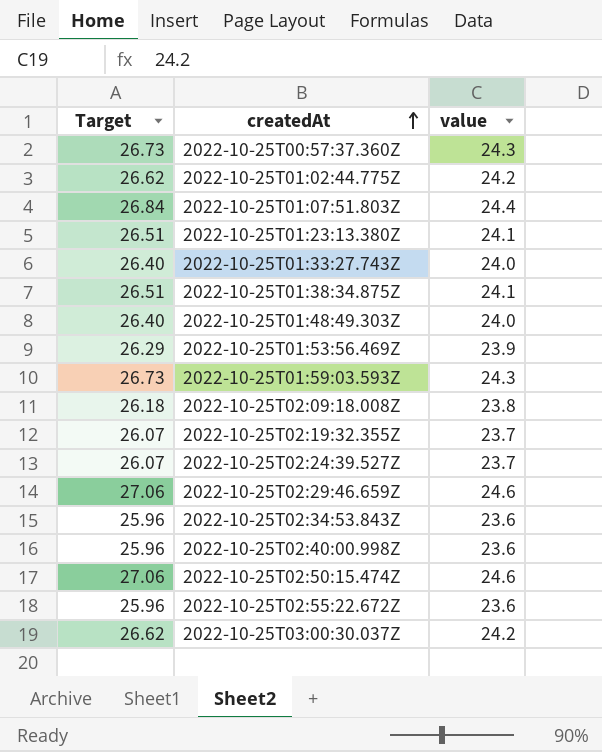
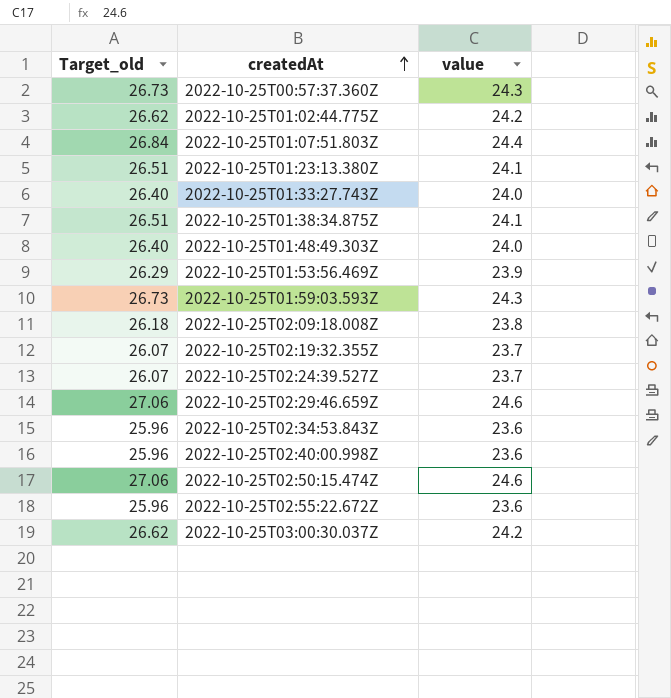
column name: Target -> Target_old

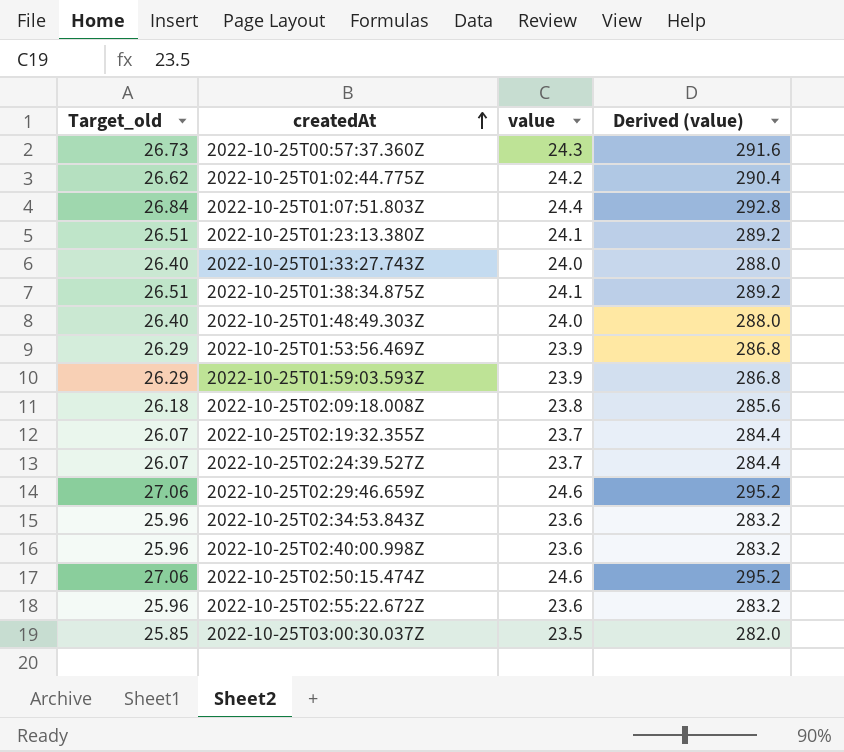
column Derived (value) | formula: none -> [value] * 12
2022-10-25T01:59:03.593Z | Target_old: 26.73 -> 26.29
2022-10-25T01:59:03.593Z | value: 24.3 -> 23.9
2022-10-25T03:00:30.037Z | Target_old: 26.62 -> 25.85
2022-10-25T03:00:30.037Z | value: 24.2 -> 23.5

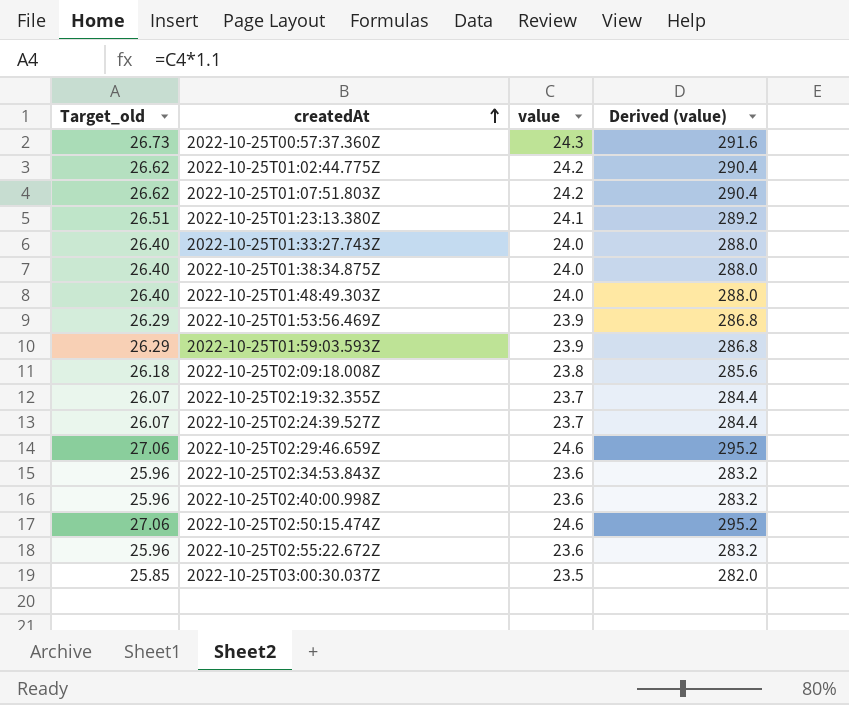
2022-10-25T01:07:51.803Z | Target_old: 26.84 -> 26.62
2022-10-25T01:07:51.803Z | value: 24.4 -> 24.2
2022-10-25T01:07:51.803Z | Derived (value): 292.8 -> 290.4
2022-10-25T01:38:34.875Z | Target_old: 26.51 -> 26.40
2022-10-25T01:38:34.875Z | value: 24.1 -> 24.0
2022-10-25T01:38:34.875Z | Derived (value): 289.2 -> 288.0

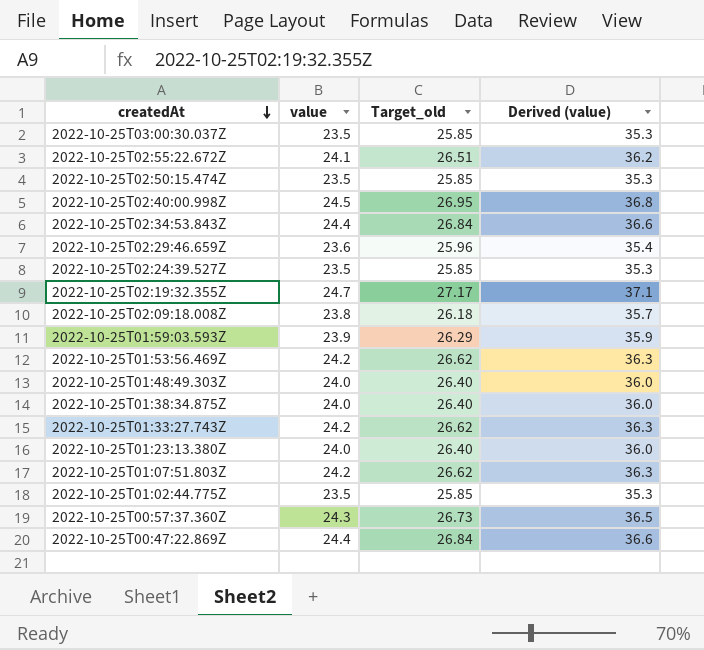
row order: createdAt ascending -> createdAt descending
column Target_old | position: 1 -> 3
column Derived (value) | formula: [value] * 12 -> [value] * 1.5
2022-10-25T02:55:22.672Z | value: 23.6 -> 24.1
2022-10-25T02:55:22.672Z | Target_old: 25.96 -> 26.51
2022-10-25T02:50:15.474Z | value: 24.6 -> 23.5
2022-10-25T02:50:15.474Z | Target_old: 27.06 -> 25.85
2022-10-25T02:40:00.998Z | value: 23.6 -> 24.5
2022-10-25T02:40:00.998Z | Target_old: 25.96 -> 26.95
2022-10-25T02:34:53.843Z | value: 23.6 -> 24.4
2022-10-25T02:34:53.843Z | Target_old: 25.96 -> 26.84
2022-10-25T02:29:46.659Z | value: 24.6 -> 23.6
2022-10-25T02:29:46.659Z | Target_old: 27.06 -> 25.96
2022-10-25T02:24:39.527Z | value: 23.7 -> 23.5
2022-10-25T02:24:39.527Z | Target_old: 26.07 -> 25.85
2022-10-25T02:19:32.355Z | value: 23.7 -> 24.7
2022-10-25T02:19:32.355Z | Target_old: 26.07 -> 27.17
2022-10-25T01:53:56.469Z | value: 23.9 -> 24.2
2022-10-25T01:53:56.469Z | Target_old: 26.29 -> 26.62
2022-10-25T01:33:27.743Z | value: 24.0 -> 24.2
2022-10-25T01:33:27.743Z | Target_old: 26.40 -> 26.62
2022-10-25T01:23:13.380Z | value: 24.1 -> 24.0
2022-10-25T01:23:13.380Z | Target_old: 26.51 -> 26.40
2022-10-25T01:02:44.775Z | value: 24.2 -> 23.5
2022-10-25T01:02:44.775Z | Target_old: 26.62 -> 25.85
row 2022-10-25T00:47:22.869Z: none -> 24.4 | 26.84 | 36.6

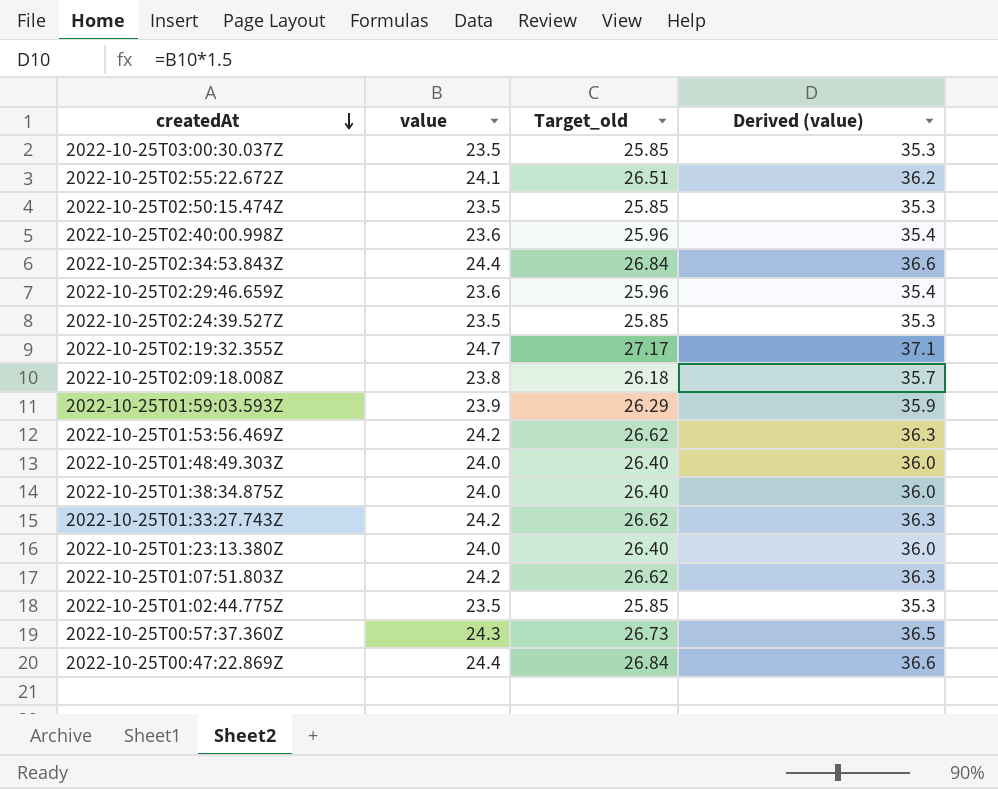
2022-10-25T02:40:00.998Z | value: 24.5 -> 23.6
2022-10-25T02:40:00.998Z | Target_old: 26.95 -> 25.96
2022-10-25T02:40:00.998Z | Derived (value): 36.8 -> 35.4

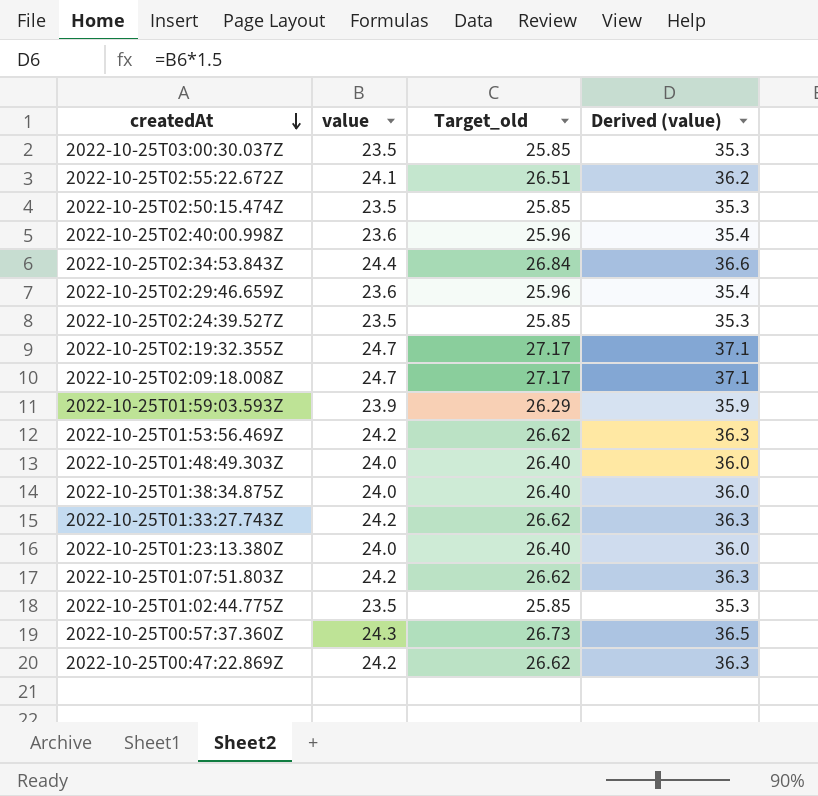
2022-10-25T02:09:18.008Z | value: 23.8 -> 24.7
2022-10-25T02:09:18.008Z | Target_old: 26.18 -> 27.17
2022-10-25T02:09:18.008Z | Derived (value): 35.7 -> 37.1
2022-10-25T00:47:22.869Z | value: 24.4 -> 24.2
2022-10-25T00:47:22.869Z | Target_old: 26.84 -> 26.62
2022-10-25T00:47:22.869Z | Derived (value): 36.6 -> 36.3

